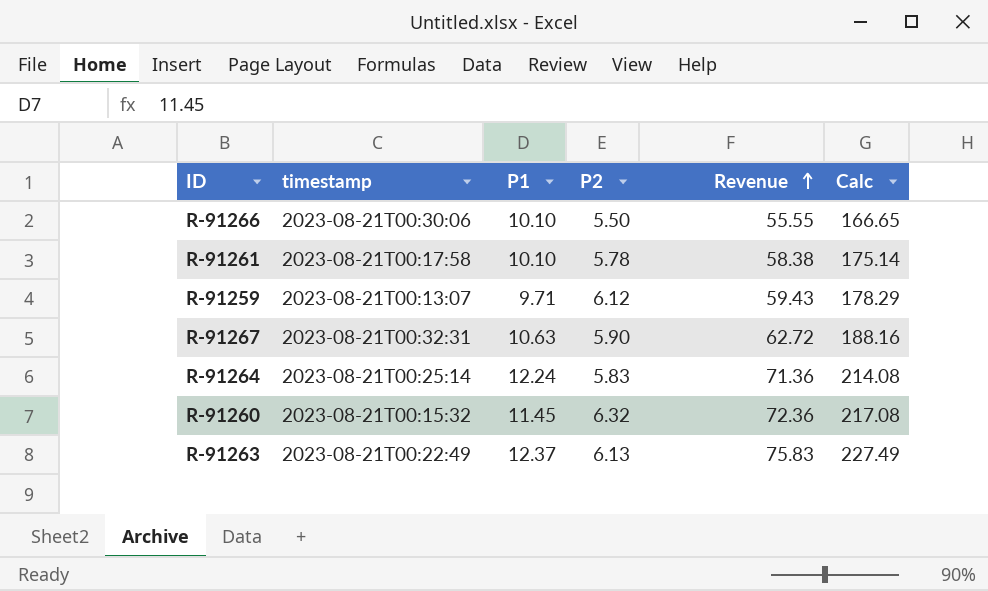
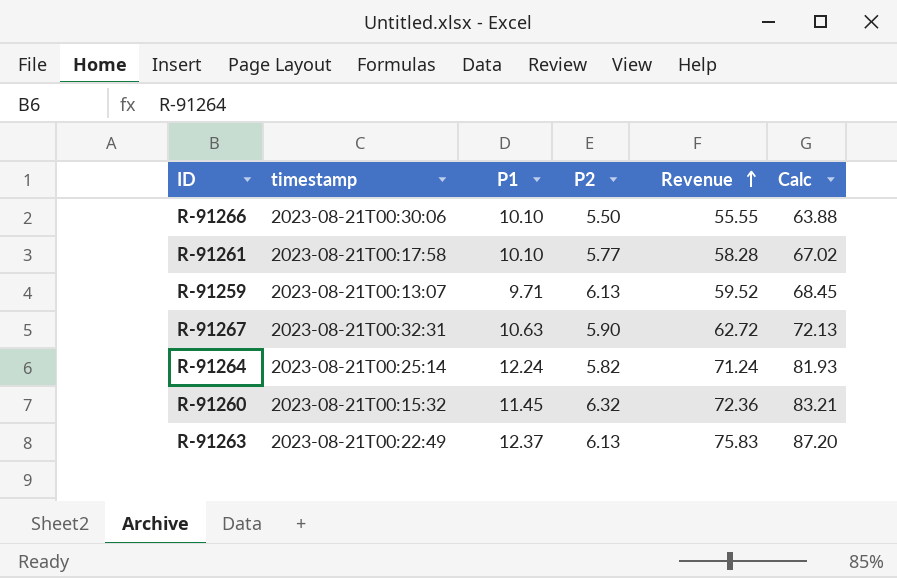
column Calc | formula: [Revenue] * 3 -> [Revenue] * 1.15
R-91261 | P2: 5.78 -> 5.77
R-91261 | Revenue: 58.38 -> 58.28
R-91259 | P2: 6.12 -> 6.13
R-91259 | Revenue: 59.43 -> 59.52
R-91264 | P2: 5.83 -> 5.82
R-91264 | Revenue: 71.36 -> 71.24

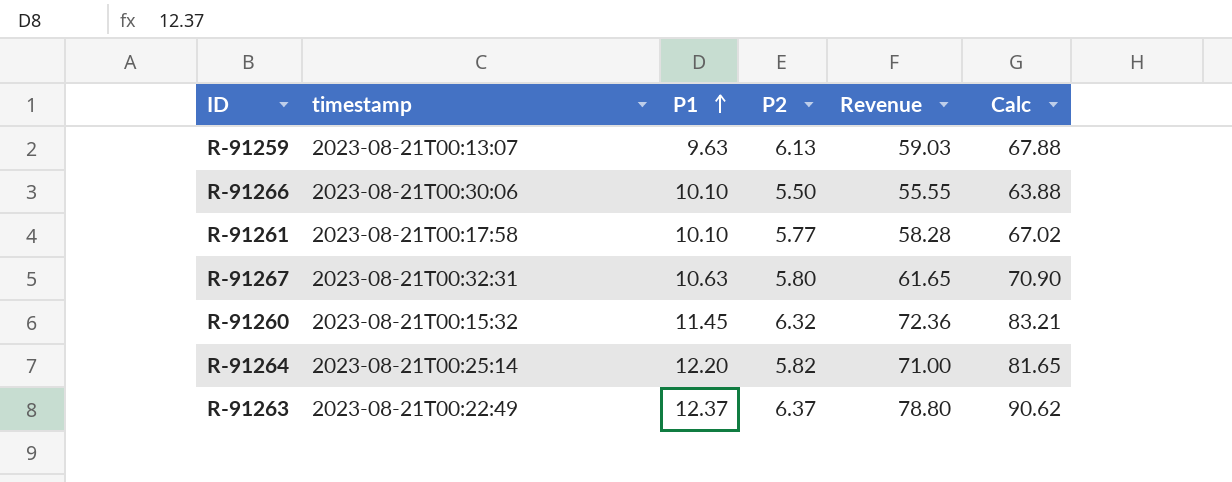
row order: Revenue ascending -> P1 ascending
R-91259 | P1: 9.71 -> 9.63
R-91259 | Revenue: 59.52 -> 59.03
R-91259 | Calc: 68.45 -> 67.88
R-91267 | P2: 5.90 -> 5.80
R-91267 | Revenue: 62.72 -> 61.65
R-91267 | Calc: 72.13 -> 70.90
R-91264 | P1: 12.24 -> 12.20
R-91264 | Revenue: 71.24 -> 71.00
R-91264 | Calc: 81.93 -> 81.65
R-91263 | P2: 6.13 -> 6.37
R-91263 | Revenue: 75.83 -> 78.80
R-91263 | Calc: 87.20 -> 90.62

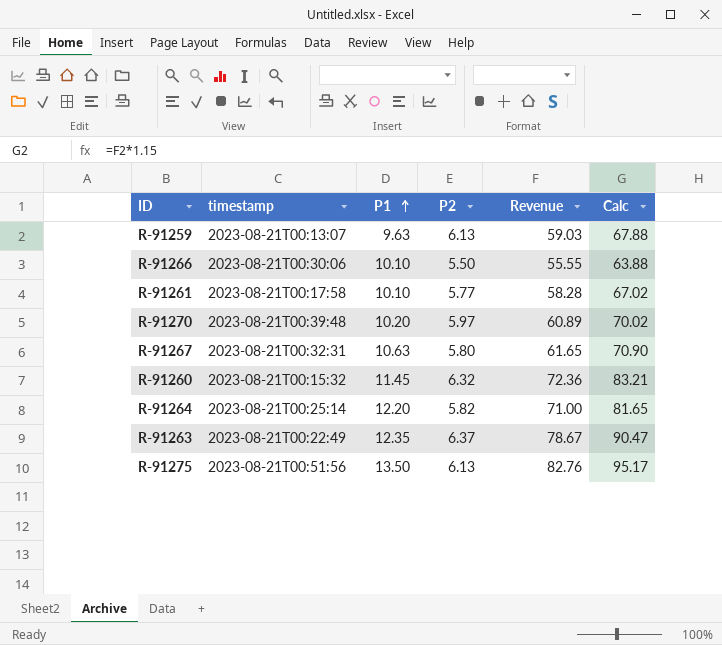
row R-91270: none -> 2023-08-21T00:39:48 | 10.20 | 5.97 | 60.89 | 70.02
R-91263 | P1: 12.37 -> 12.35
R-91263 | Revenue: 78.80 -> 78.67
R-91263 | Calc: 90.62 -> 90.47
row R-91275: none -> 2023-08-21T00:51:56 | 13.50 | 6.13 | 82.76 | 95.17

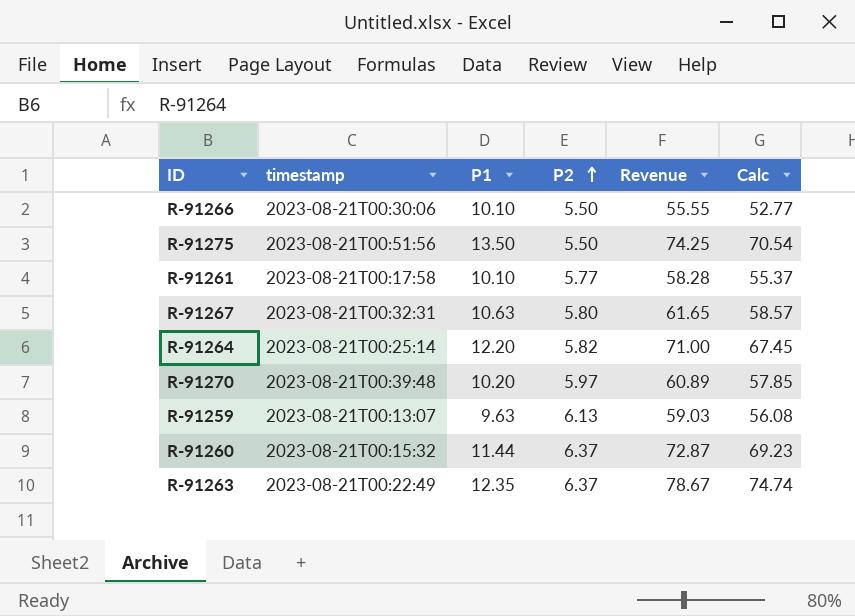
row order: P1 ascending -> P2 ascending
column Calc | formula: [Revenue] * 1.15 -> [Revenue] * 0.95
R-91275 | P2: 6.13 -> 5.50
R-91275 | Revenue: 82.76 -> 74.25
R-91260 | P1: 11.45 -> 11.44
R-91260 | P2: 6.32 -> 6.37
R-91260 | Revenue: 72.36 -> 72.87

